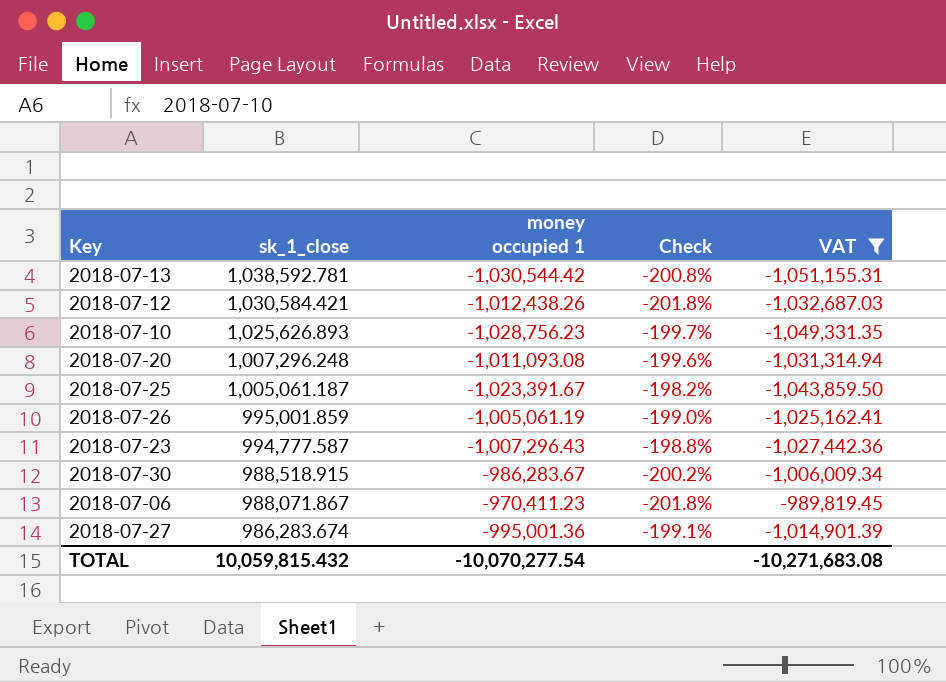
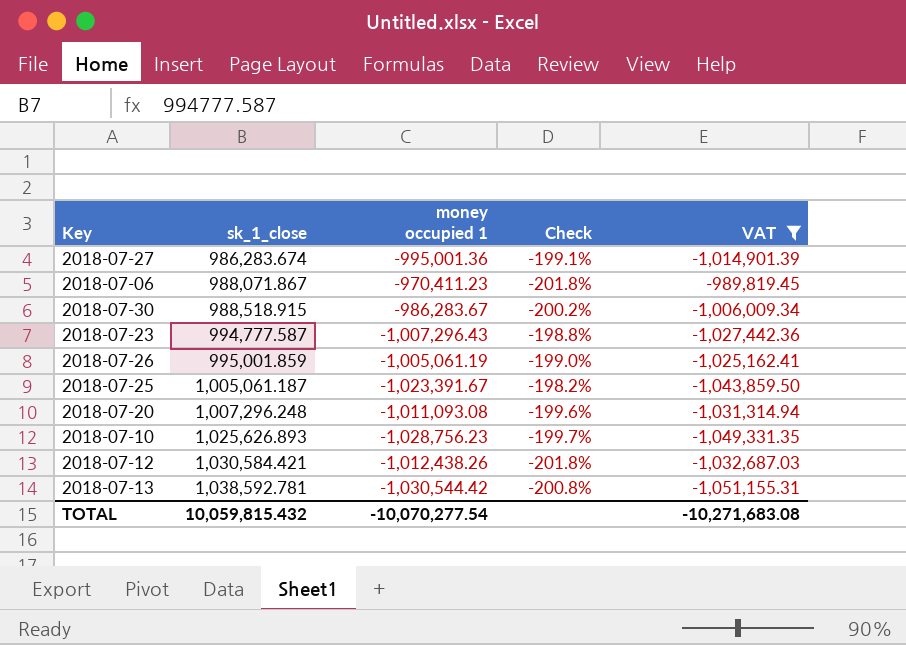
row order: sk_1_close descending -> sk_1_close ascending

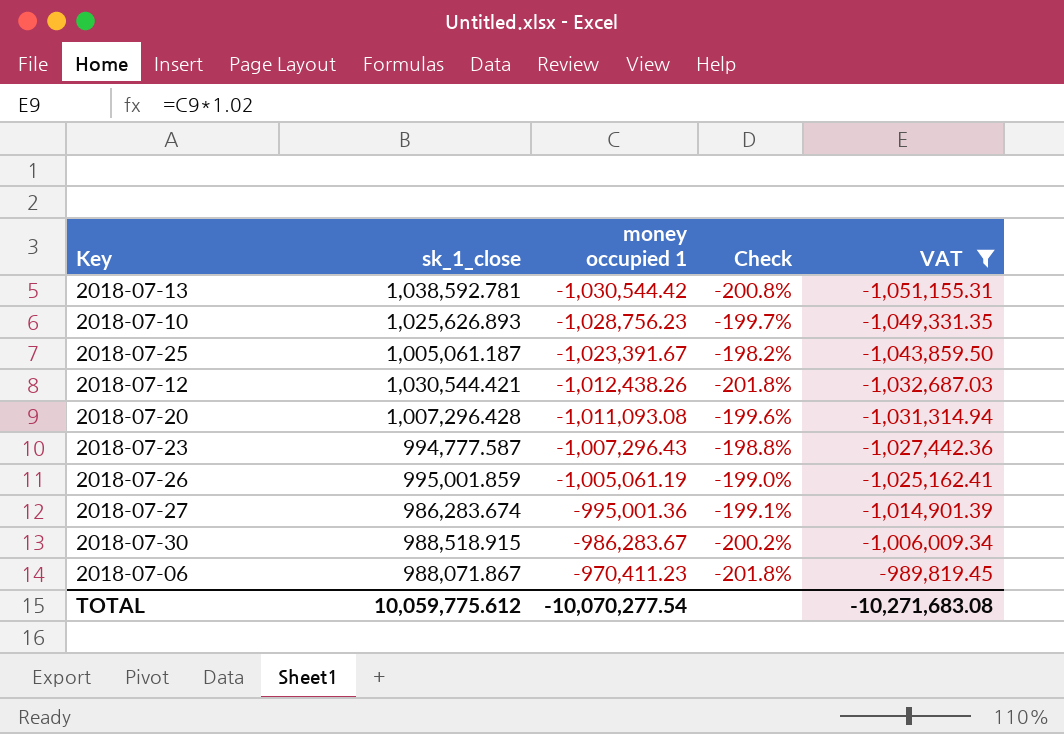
row order: sk_1_close ascending -> money occupied 1 ascending
2018-07-12 | sk_1_close: 1,030,584.421 -> 1,030,544.421
2018-07-20 | sk_1_close: 1,007,296.248 -> 1,007,296.428
TOTAL | sk_1_close: 10,059,815.432 -> 10,059,775.612

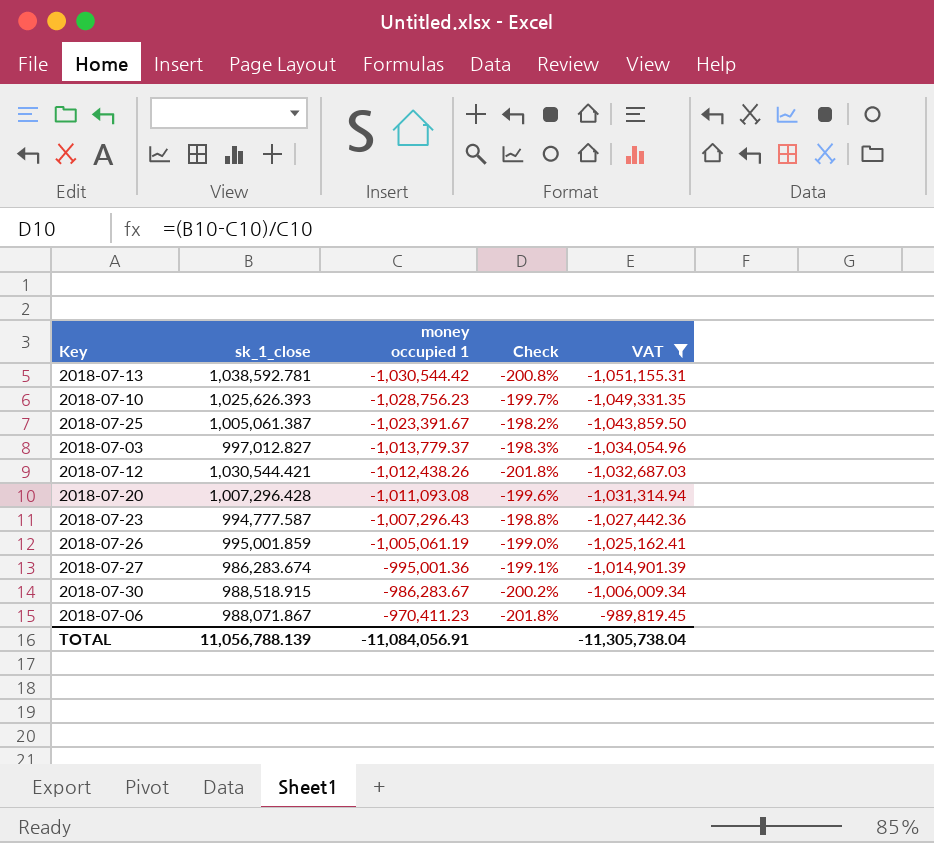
2018-07-10 | sk_1_close: 1,025,626.893 -> 1,025,626.393
2018-07-25 | sk_1_close: 1,005,061.187 -> 1,005,061.387
row 2018-07-03: none -> 997,012.827 | -1,013,779.37 | -198.3% | -1,034,054.96
TOTAL | sk_1_close: 10,059,775.612 -> 11,056,788.139
TOTAL | money occupied 1: -10,070,277.54 -> -11,084,056.91
TOTAL | VAT: -10,271,683.08 -> -11,305,738.04

